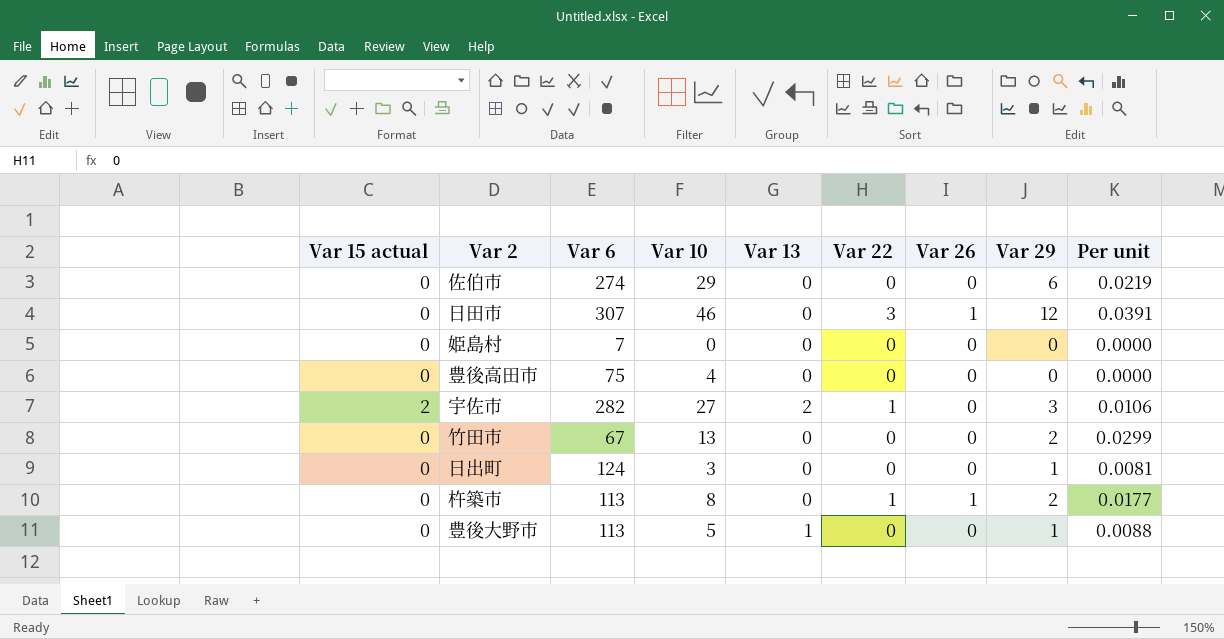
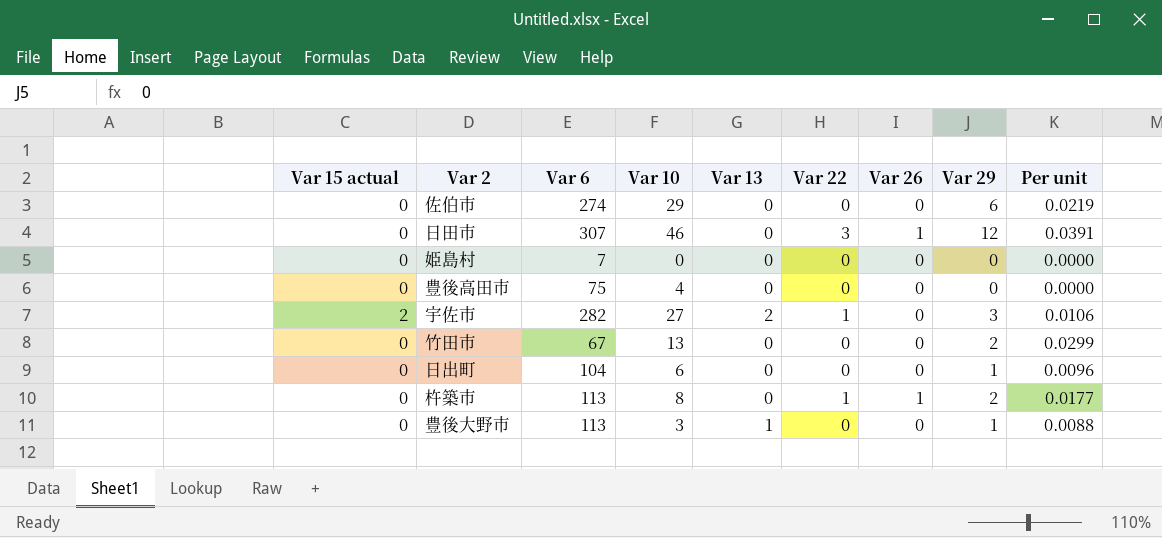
日出町 | Var 6: 124 -> 104
日出町 | Var 10: 3 -> 6
日出町 | Per unit: 0.0081 -> 0.0096
豊後大野市 | Var 10: 5 -> 3

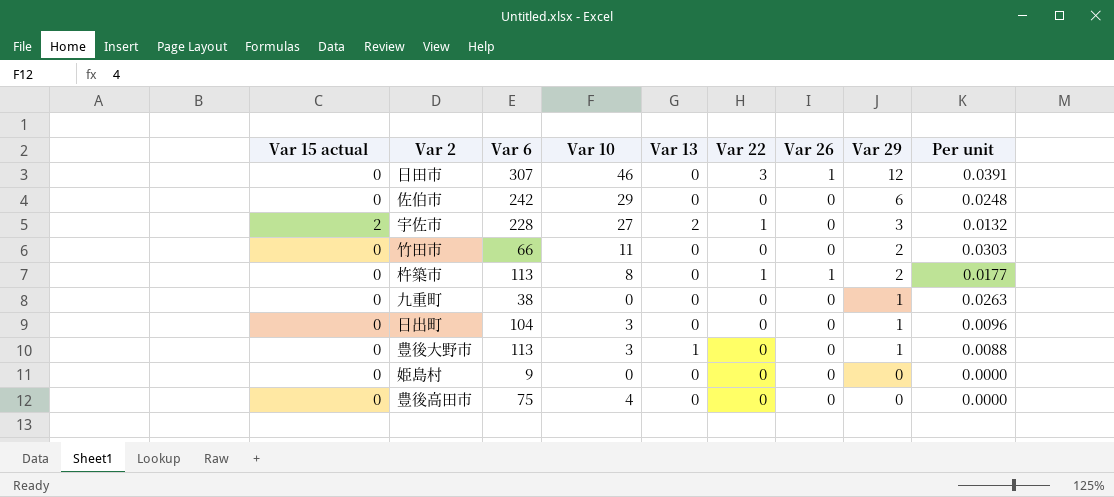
row order: none -> Var 29 descending
佐伯市 | Var 6: 274 -> 242
佐伯市 | Per unit: 0.0219 -> 0.0248
宇佐市 | Var 6: 282 -> 228
宇佐市 | Per unit: 0.0106 -> 0.0132
竹田市 | Var 6: 67 -> 66
竹田市 | Var 10: 13 -> 11
竹田市 | Per unit: 0.0299 -> 0.0303
row 九重町: none -> 0 | 38 | 0 | 0 | 0 | 0 | 1 | 0.0263
日出町 | Var 10: 6 -> 3
姫島村 | Var 6: 7 -> 9

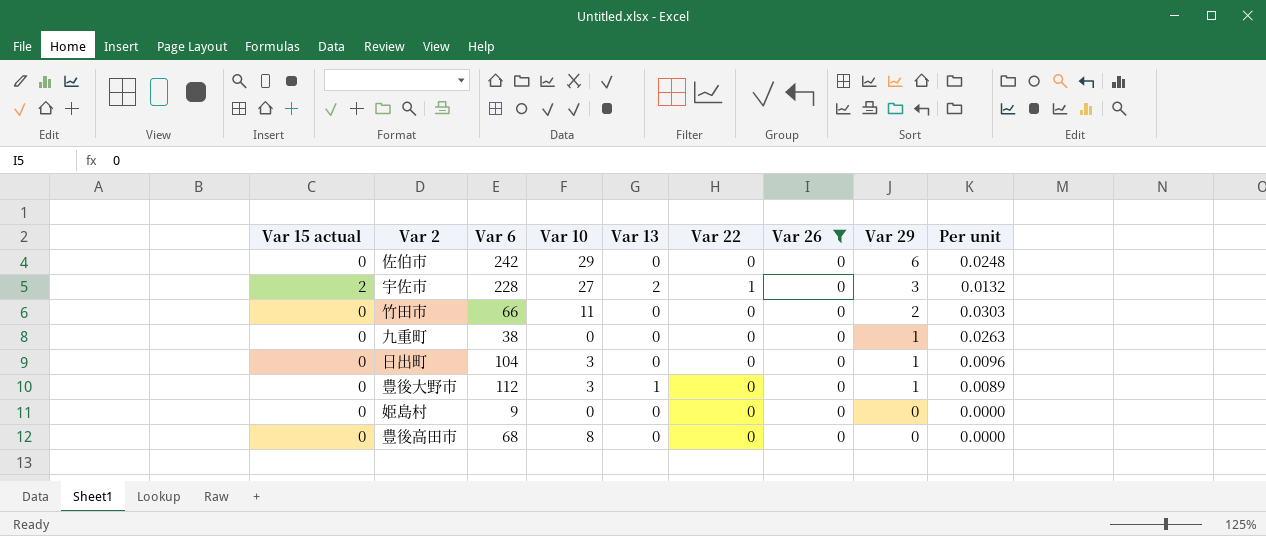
filter: none -> Var 26 = 0
豊後大野市 | Var 6: 113 -> 112
豊後大野市 | Per unit: 0.0088 -> 0.0089
豊後高田市 | Var 6: 75 -> 68
豊後高田市 | Var 10: 4 -> 8

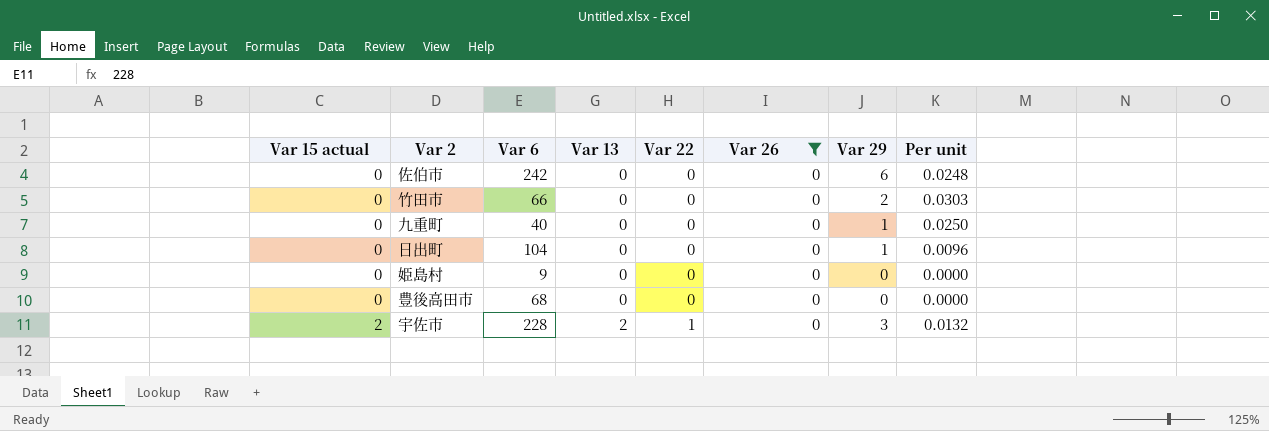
row order: Var 29 descending -> Var 15 actual ascending
column Var 10 | position: 4 -> none
row 豊後大野市: 0 | 112 | 3 | 1 | 0 | 0 | 1 | 0.0089 -> none
九重町 | Var 6: 38 -> 40
九重町 | Per unit: 0.0263 -> 0.0250

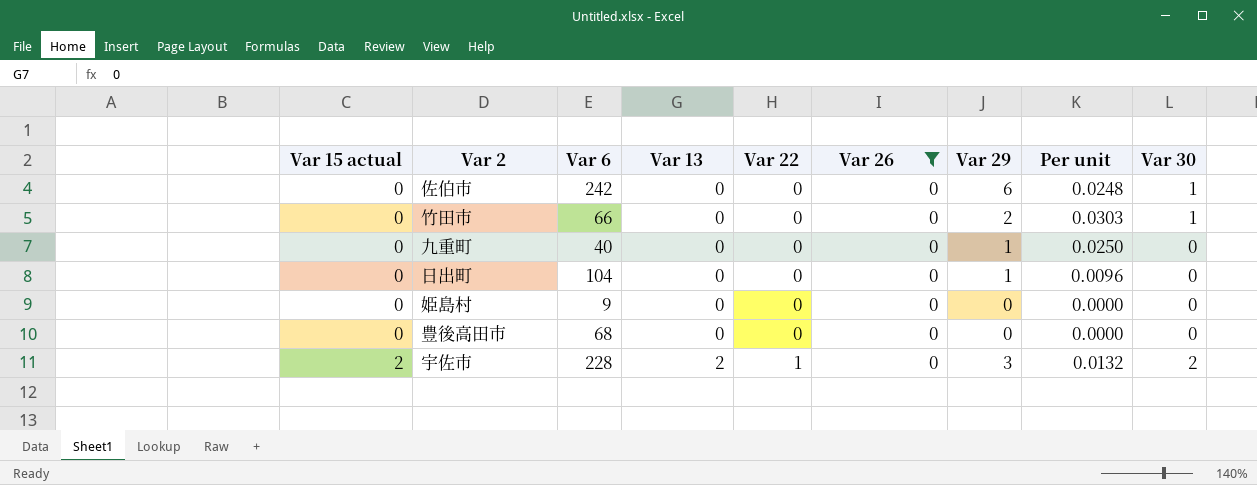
column Var 30 | position: none -> 9

